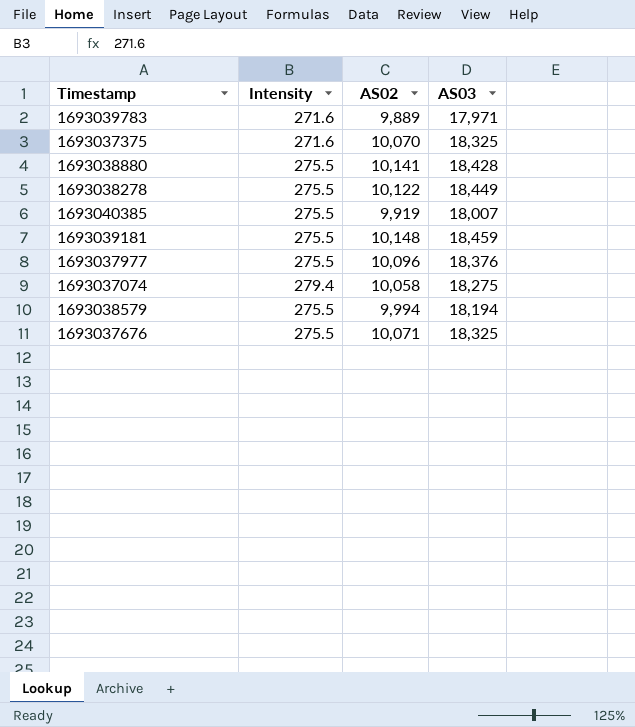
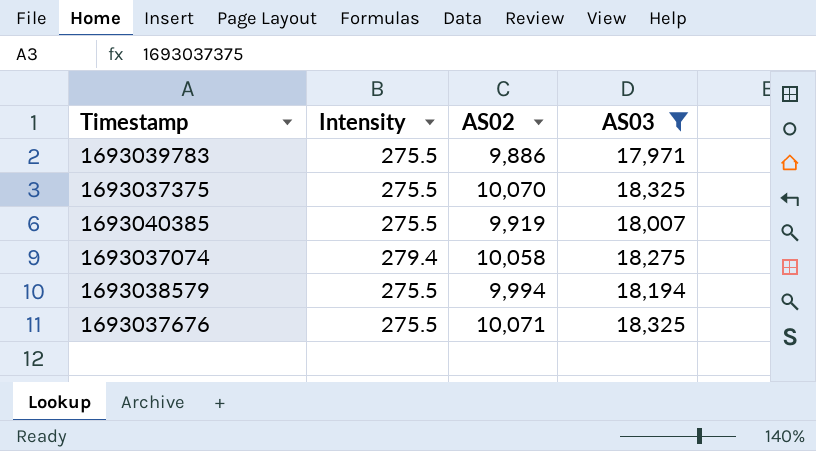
filter: none -> AS03 <= 18,325
1693039783 | Intensity: 271.6 -> 275.5
1693039783 | AS02: 9,889 -> 9,886
1693037375 | Intensity: 271.6 -> 275.5

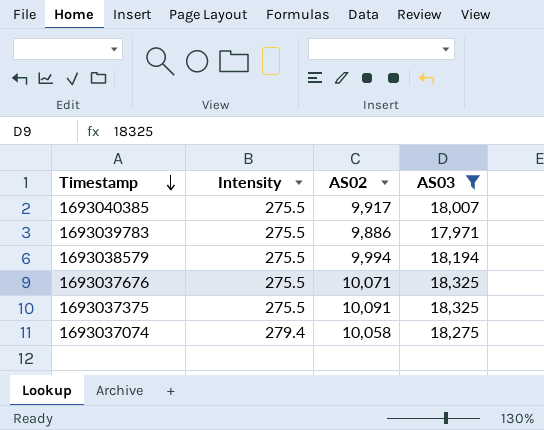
row order: none -> Timestamp descending
1693040385 | AS02: 9,919 -> 9,917
1693037375 | AS02: 10,070 -> 10,091

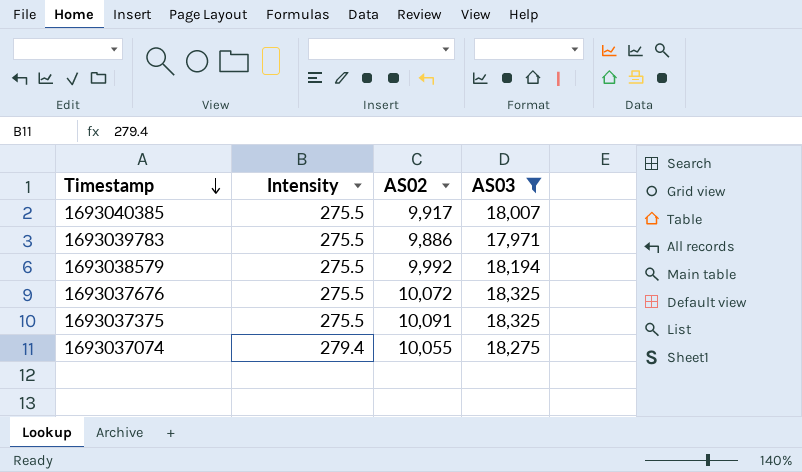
1693038579 | AS02: 9,994 -> 9,992
1693037676 | AS02: 10,071 -> 10,072
1693037074 | AS02: 10,058 -> 10,055

